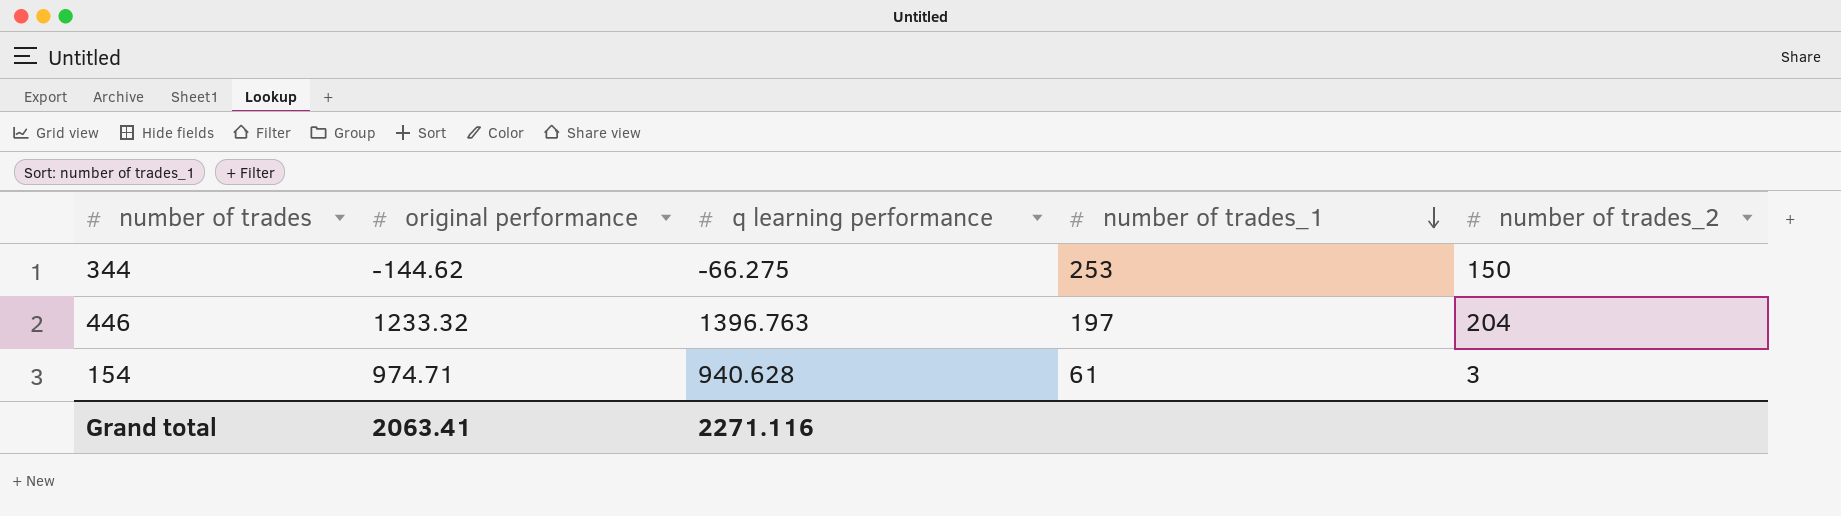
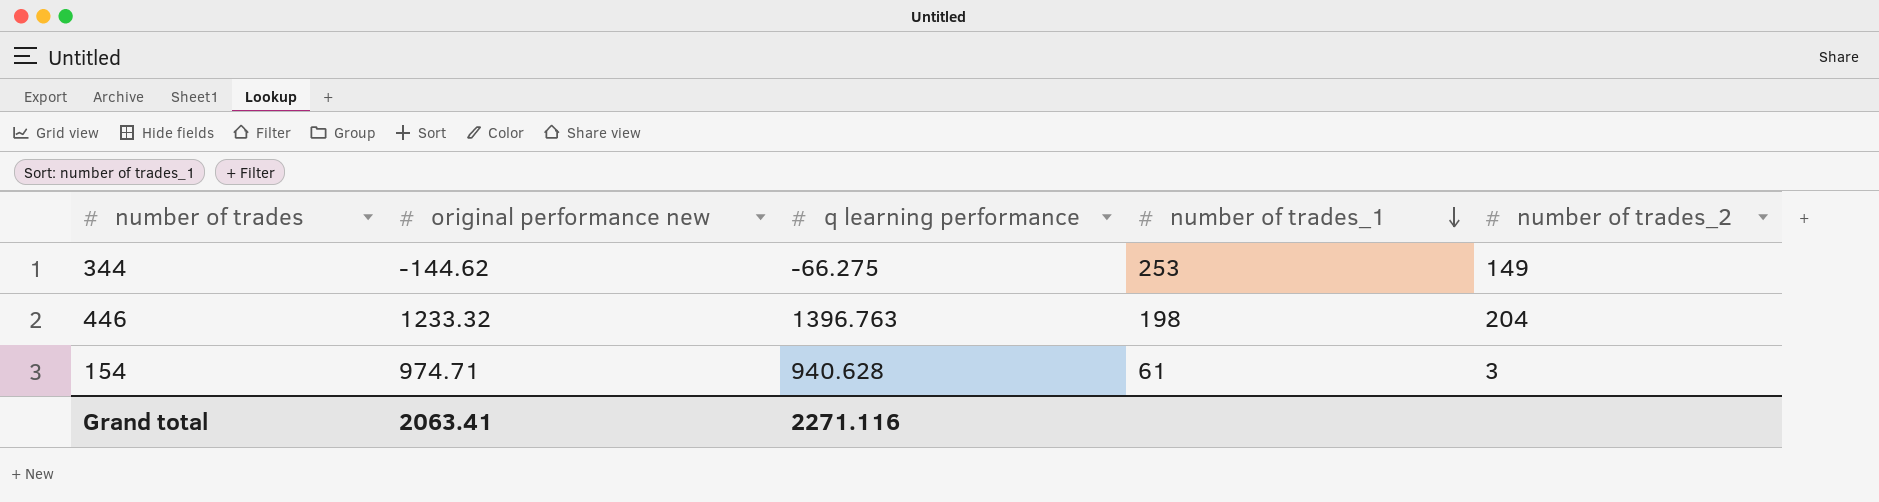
column name: original performance -> original performance new
344 | number of trades_2: 150 -> 149
446 | number of trades_1: 197 -> 198

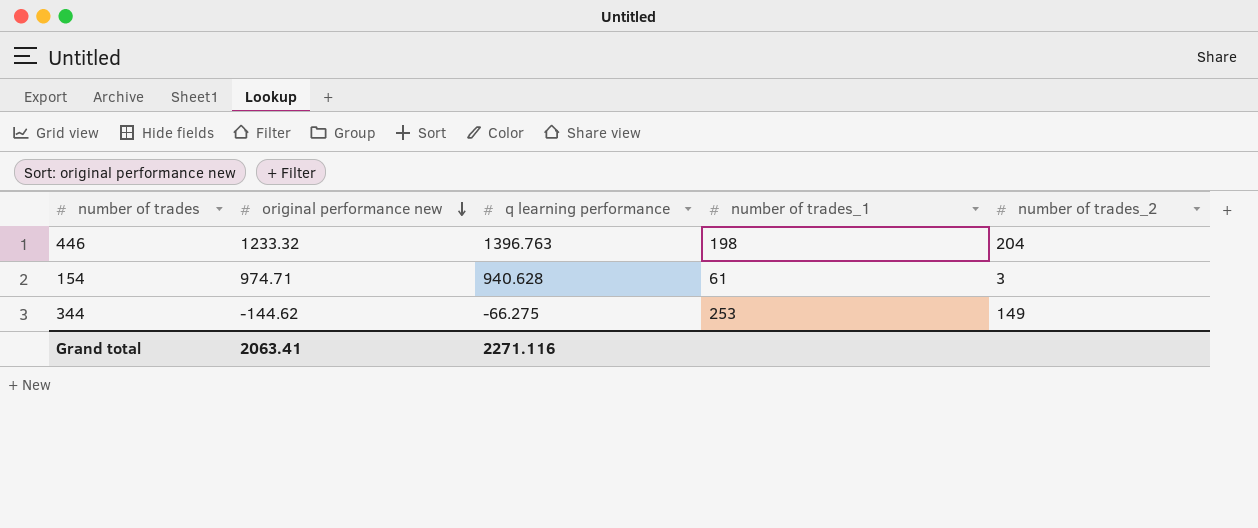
row order: number of trades_1 descending -> original performance new descending

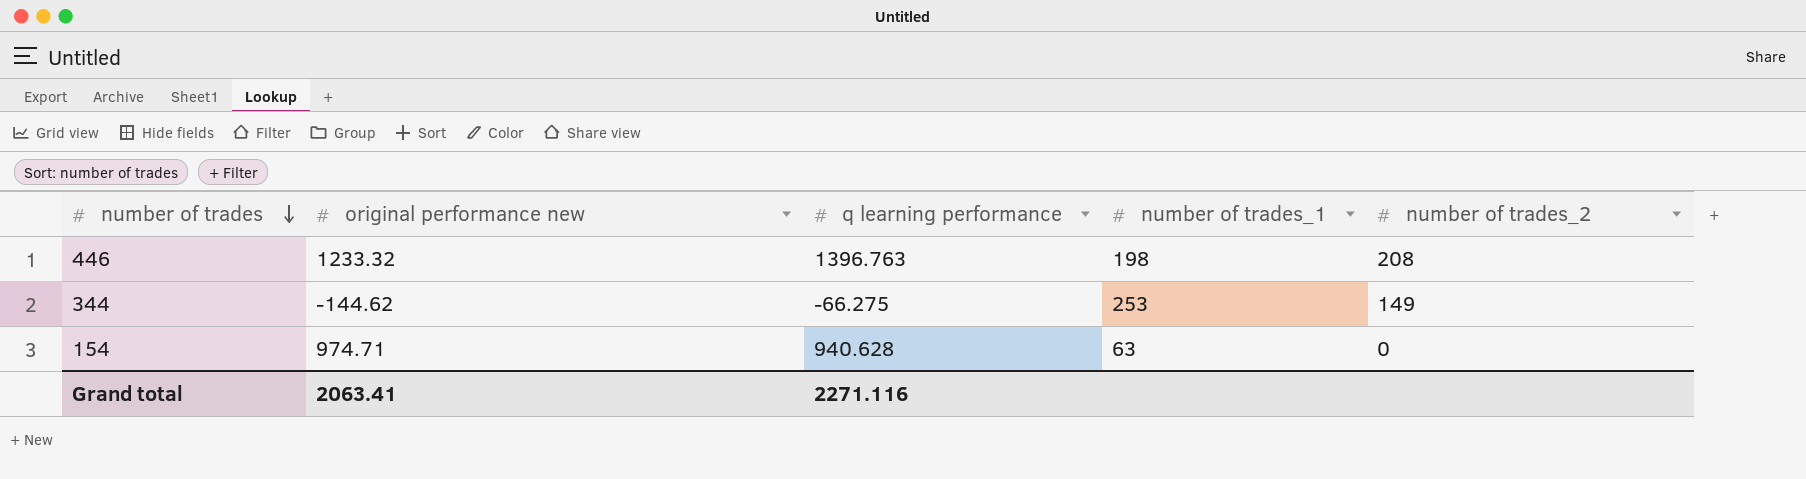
row order: original performance new descending -> number of trades descending
446 | number of trades_2: 204 -> 208
154 | number of trades_1: 61 -> 63
154 | number of trades_2: 3 -> 0

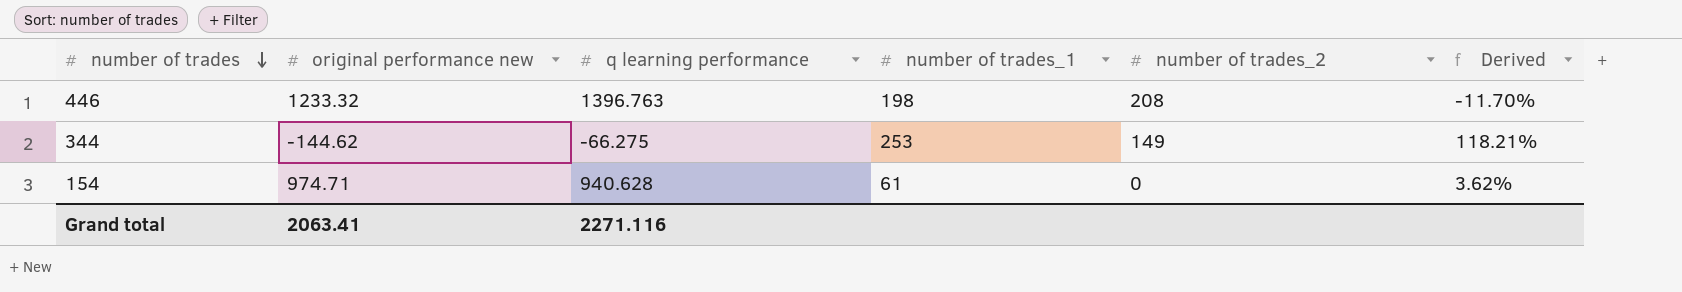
column Derived | formula: none -> ([original performance new] - [q learning performance]) / [q learning performance]
154 | number of trades_1: 63 -> 61

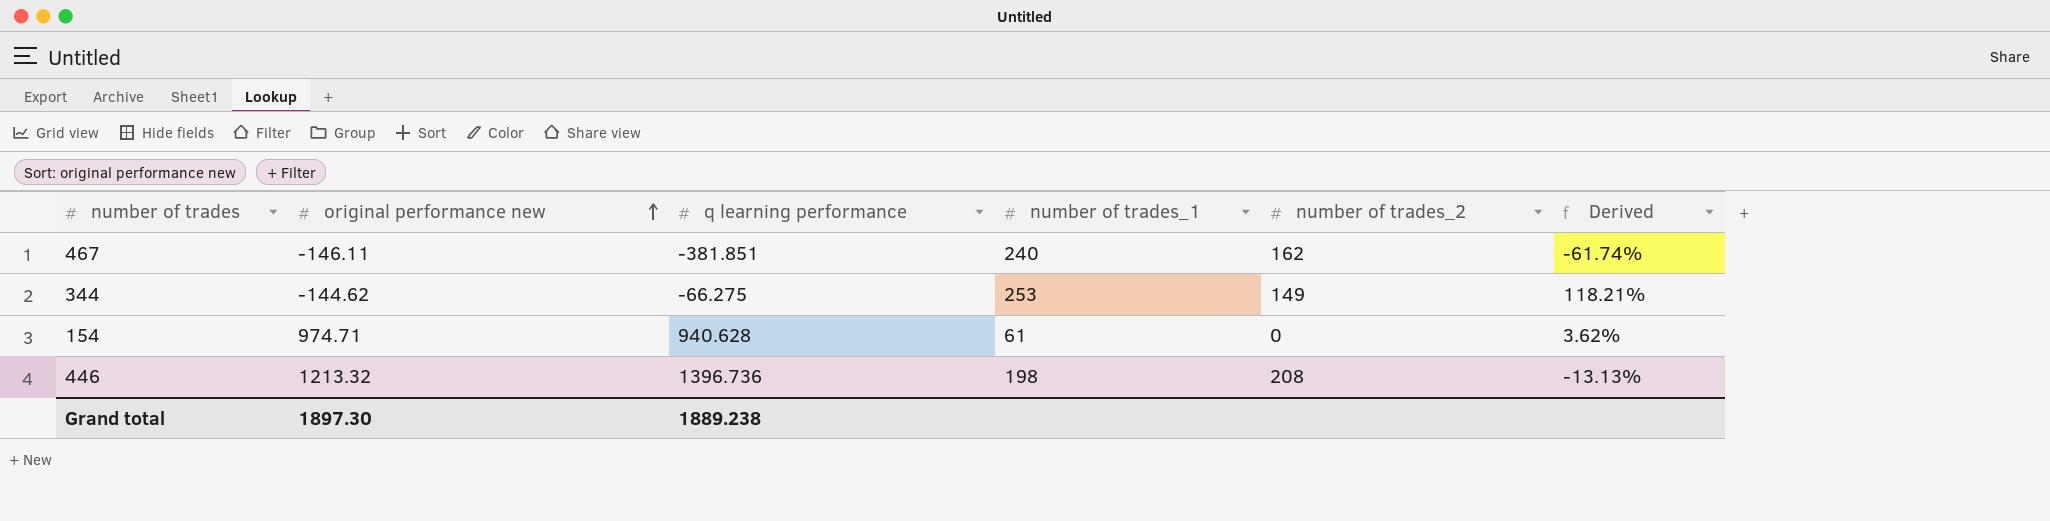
row order: number of trades descending -> original performance new ascending
row 467: none -> -146.11 | -381.851 | 240 | 162 | -61.74%
446 | original performance new: 1233.32 -> 1213.32
446 | q learning performance: 1396.763 -> 1396.736
446 | Derived: -11.70% -> -13.13%
Grand total | original performance new: 2063.41 -> 1897.30
Grand total | q learning performance: 2271.116 -> 1889.238

